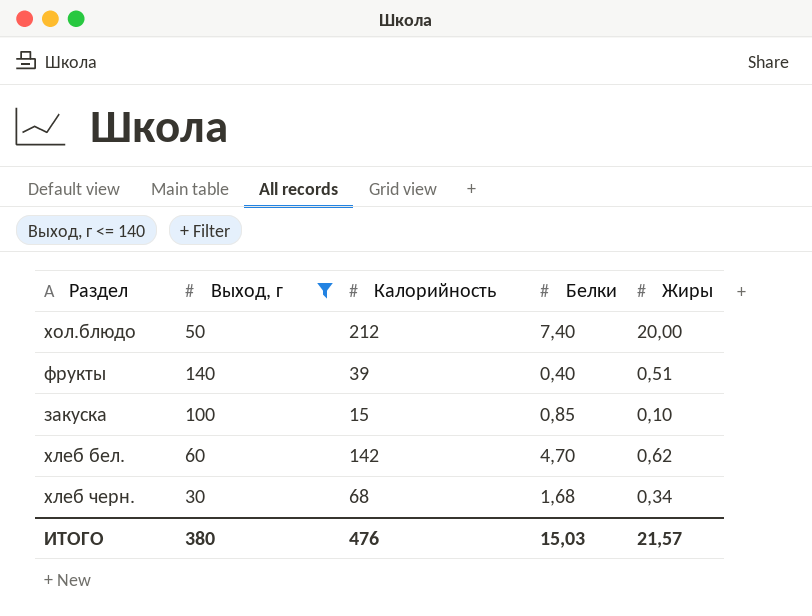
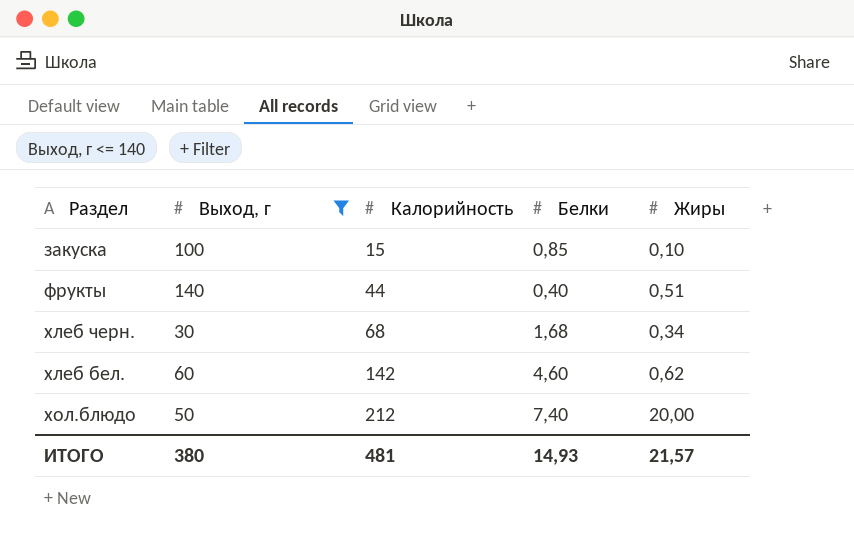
row order: none -> Калорийность ascending
фрукты | Калорийность: 39 -> 44
хлеб бел. | Белки: 4,70 -> 4,60
ИТОГО | Калорийность: 476 -> 481
ИТОГО | Белки: 15,03 -> 14,93

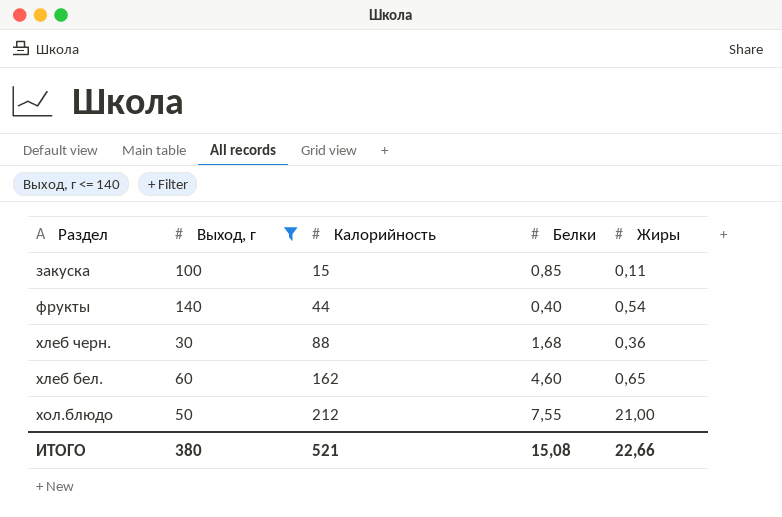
закуска | Жиры: 0,10 -> 0,11
фрукты | Жиры: 0,51 -> 0,54
хлеб черн. | Калорийность: 68 -> 88
хлеб черн. | Жиры: 0,34 -> 0,36
хлеб бел. | Калорийность: 142 -> 162
хлеб бел. | Жиры: 0,62 -> 0,65
хол.блюдо | Белки: 7,40 -> 7,55
хол.блюдо | Жиры: 20,00 -> 21,00
ИТОГО | Калорийность: 481 -> 521
ИТОГО | Белки: 14,93 -> 15,08
ИТОГО | Жиры: 21,57 -> 22,66

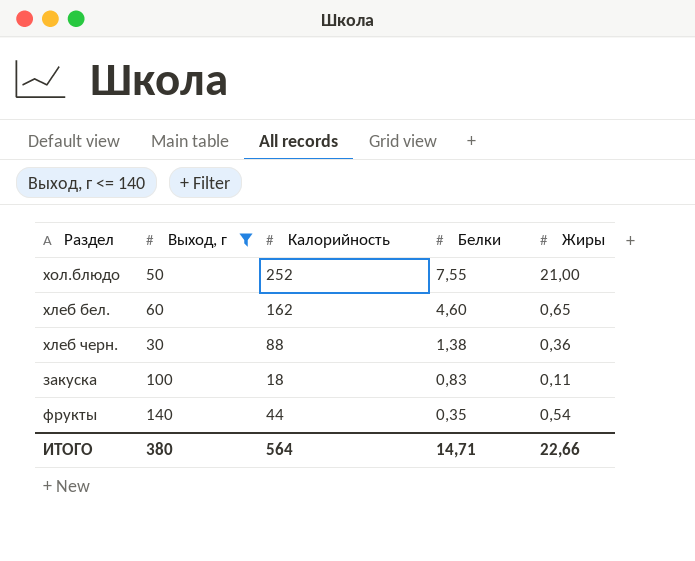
row order: Калорийность ascending -> Белки descending
хол.блюдо | Калорийность: 212 -> 252
хлеб черн. | Белки: 1,68 -> 1,38
закуска | Калорийность: 15 -> 18
закуска | Белки: 0,85 -> 0,83
фрукты | Белки: 0,40 -> 0,35
ИТОГО | Калорийность: 521 -> 564
ИТОГО | Белки: 15,08 -> 14,71

